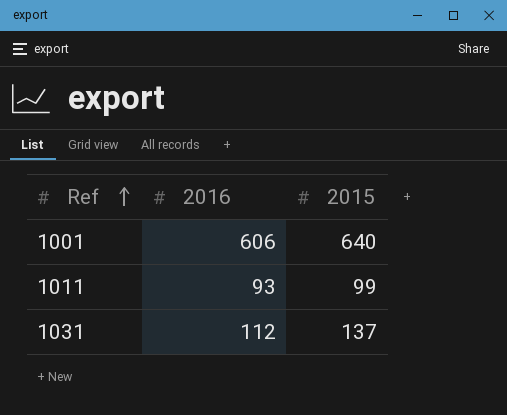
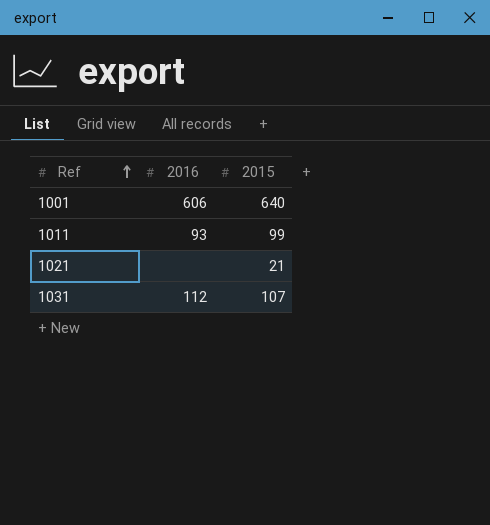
row 1021: none -> none | 21
1031 | 2015: 137 -> 107

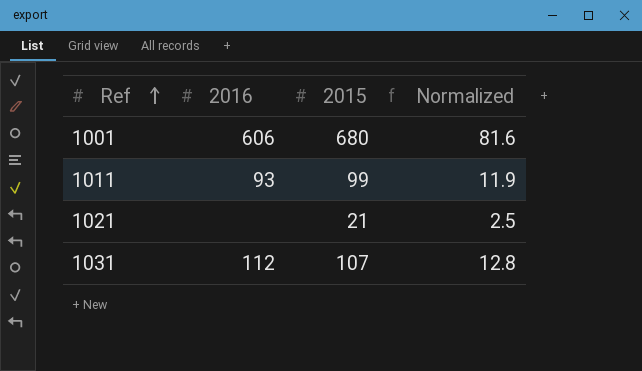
column Normalized | formula: none -> [2015] * 0.12
1001 | 2015: 640 -> 680

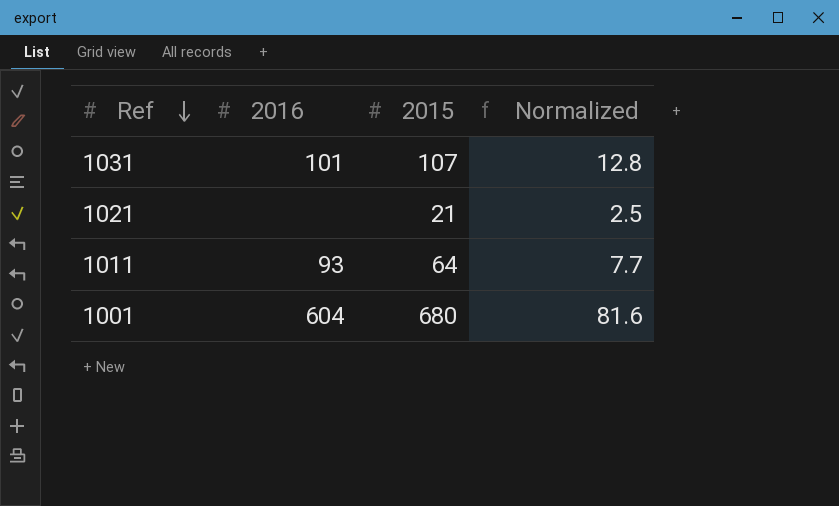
row order: Ref ascending -> Ref descending
1031 | 2016: 112 -> 101
1011 | 2015: 99 -> 64
1011 | Normalized: 11.9 -> 7.7
1001 | 2016: 606 -> 604

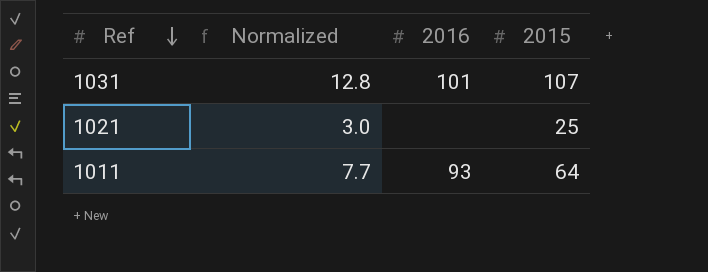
column Normalized | position: 4 -> 2
row 1001: 604 | 680 | 81.6 -> none
1021 | Normalized: 2.5 -> 3.0
1021 | 2015: 21 -> 25

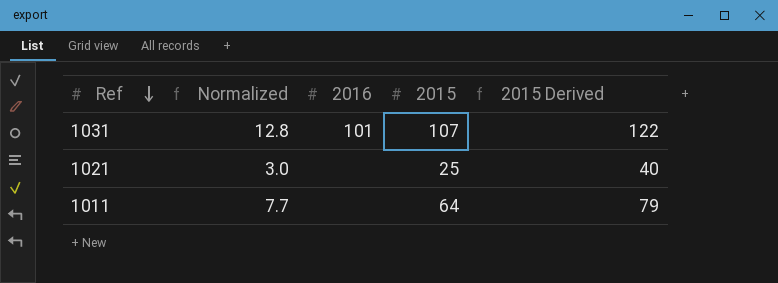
column 2015 Derived | formula: none -> [2015] + 15
1011 | 2016: 93 -> none

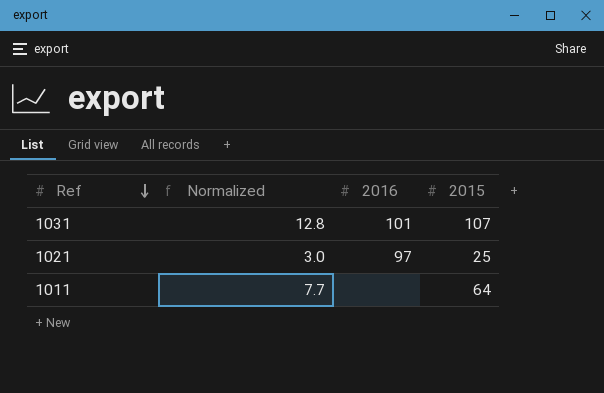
column 2015 Derived | formula: [2015] + 15 -> none
1021 | 2016: none -> 97

